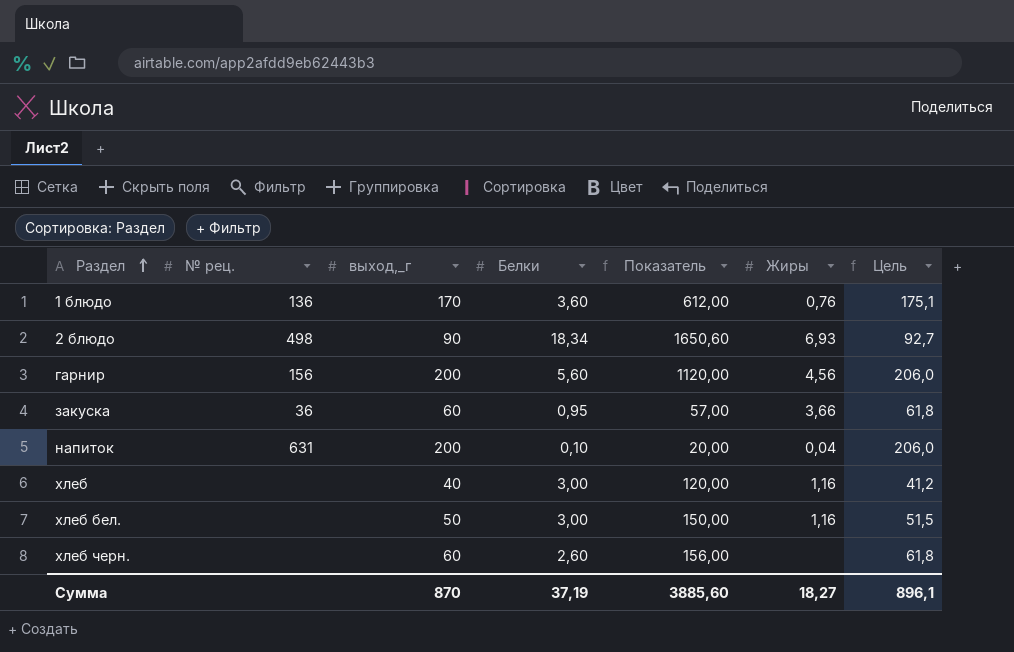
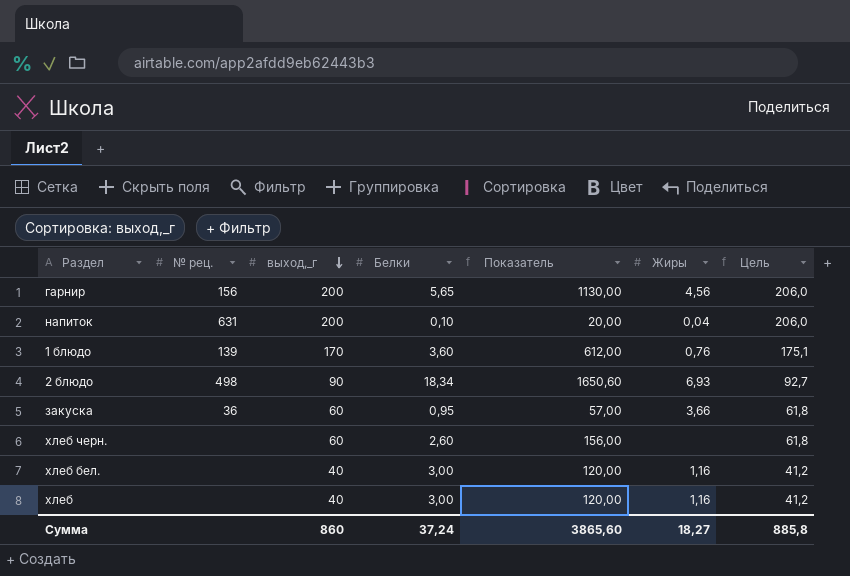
row order: Раздел ascending -> выход,_г descending
гарнир | Белки: 5,60 -> 5,65
гарнир | Показатель: 1120,00 -> 1130,00
1 блюдо | № рец.: 136 -> 139
хлеб бел. | выход,_г: 50 -> 40
хлеб бел. | Показатель: 150,00 -> 120,00
хлеб бел. | Цель: 51,5 -> 41,2
Сумма | выход,_г: 870 -> 860
Сумма | Белки: 37,19 -> 37,24
Сумма | Показатель: 3885,60 -> 3865,60
Сумма | Цель: 896,1 -> 885,8

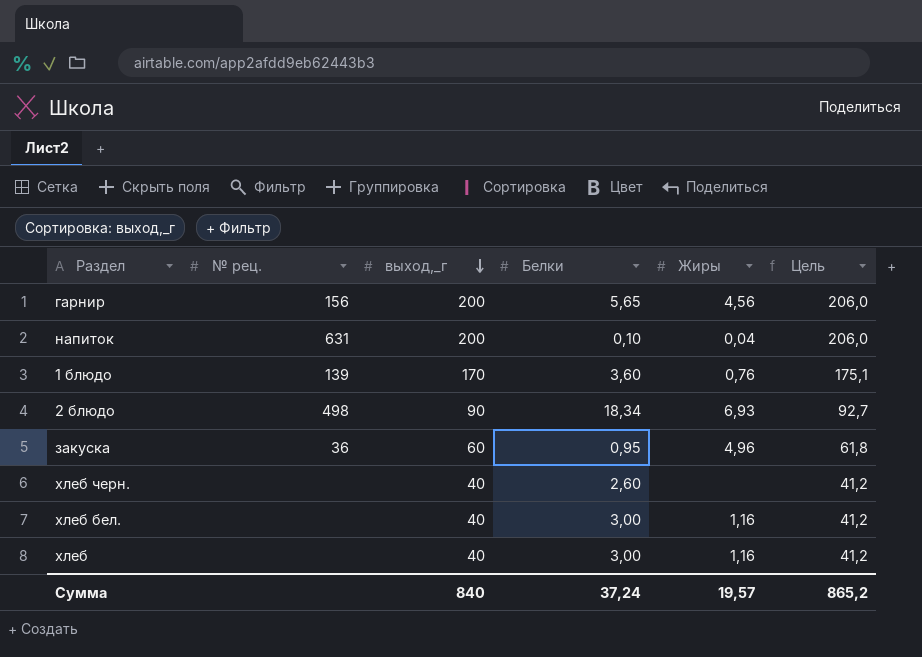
column Показатель | formula: [выход,_г] * [Белки] -> none
закуска | Жиры: 3,66 -> 4,96
хлеб черн. | выход,_г: 60 -> 40
хлеб черн. | Цель: 61,8 -> 41,2
Сумма | выход,_г: 860 -> 840
Сумма | Жиры: 18,27 -> 19,57
Сумма | Цель: 885,8 -> 865,2

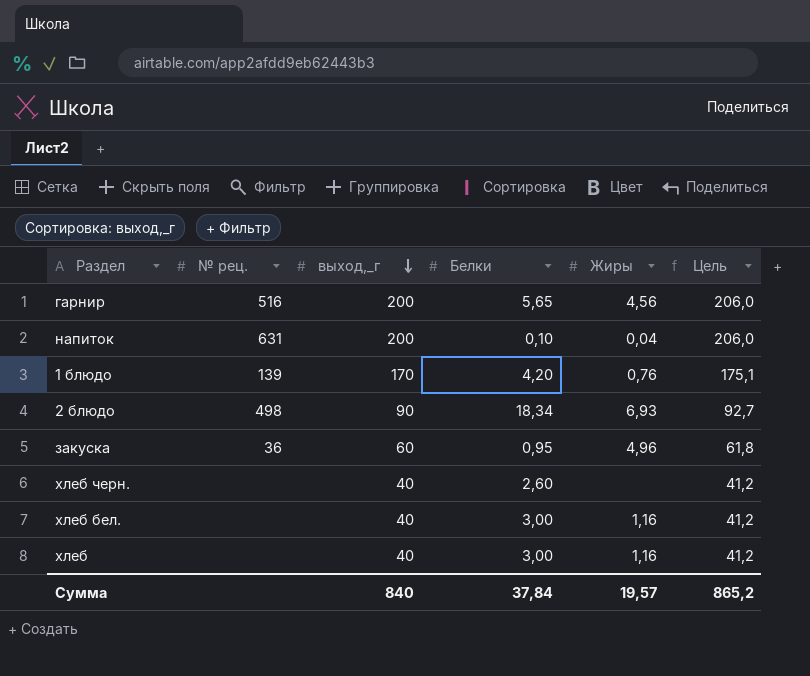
гарнир | № рец.: 156 -> 516
1 блюдо | Белки: 3,60 -> 4,20
Сумма | Белки: 37,24 -> 37,84

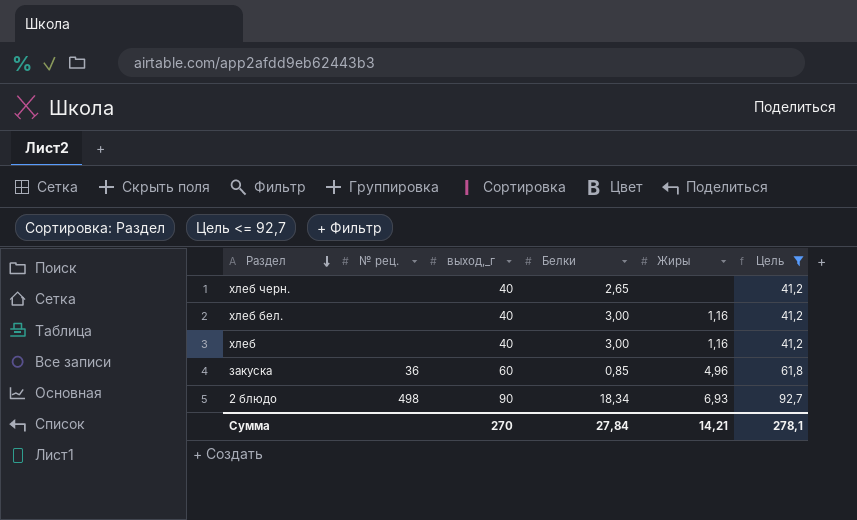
filter: none -> Цель <= 92,7
row order: выход,_г descending -> Раздел descending
хлеб черн. | Белки: 2,60 -> 2,65
закуска | Белки: 0,95 -> 0,85
Сумма | выход,_г: 840 -> 270
Сумма | Белки: 37,84 -> 27,84
Сумма | Жиры: 19,57 -> 14,21
Сумма | Цель: 865,2 -> 278,1

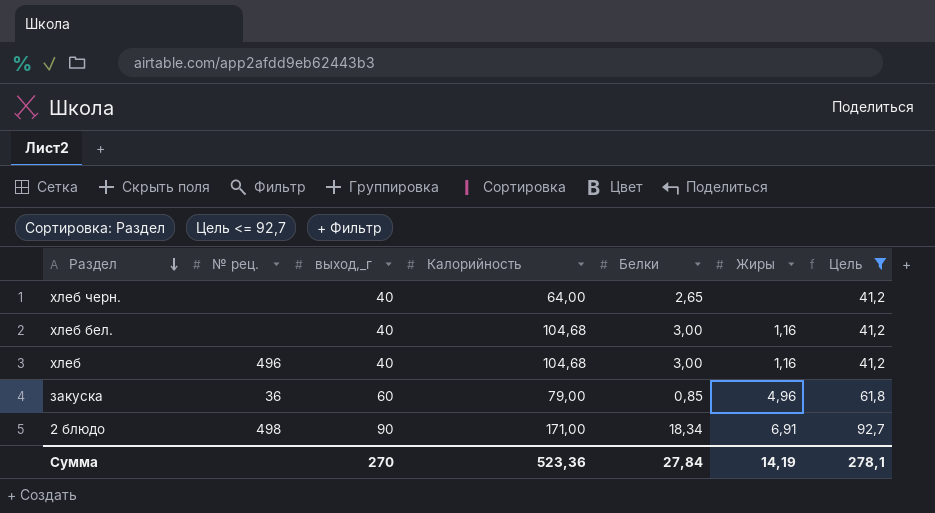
column Калорийность | position: none -> 4
хлеб | № рец.: none -> 496
2 блюдо | Жиры: 6,93 -> 6,91
Сумма | Жиры: 14,21 -> 14,19

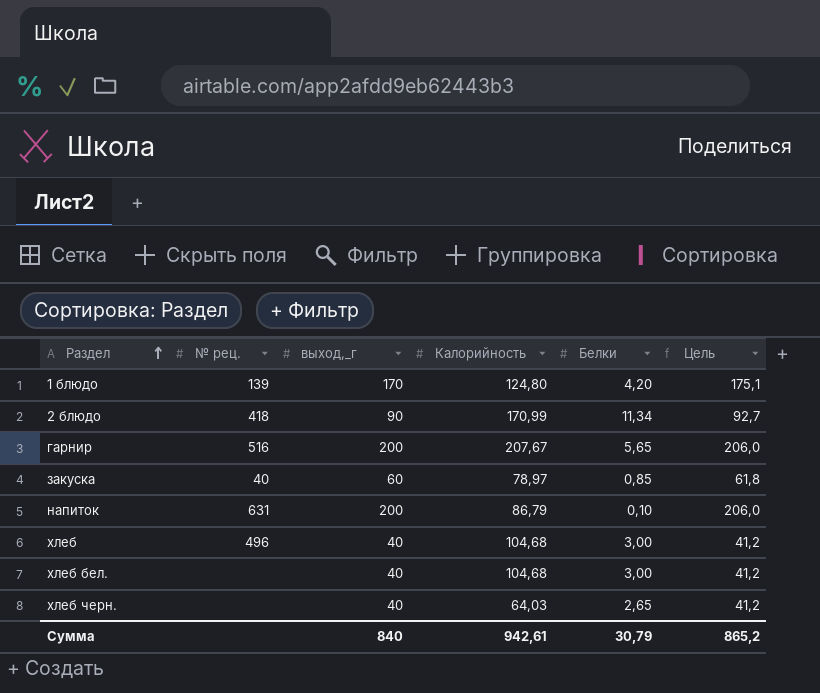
filter: Цель <= 92,7 -> none
row order: Раздел descending -> Раздел ascending
column Жиры | position: 6 -> none
2 блюдо | № рец.: 498 -> 418
2 блюдо | Калорийность: 171,00 -> 170,99
2 блюдо | Белки: 18,34 -> 11,34
закуска | № рец.: 36 -> 40
закуска | Калорийность: 79,00 -> 78,97
хлеб черн. | Калорийность: 64,00 -> 64,03
Сумма | выход,_г: 270 -> 840
Сумма | Калорийность: 523,36 -> 942,61
Сумма | Белки: 27,84 -> 30,79
Сумма | Цель: 278,1 -> 865,2

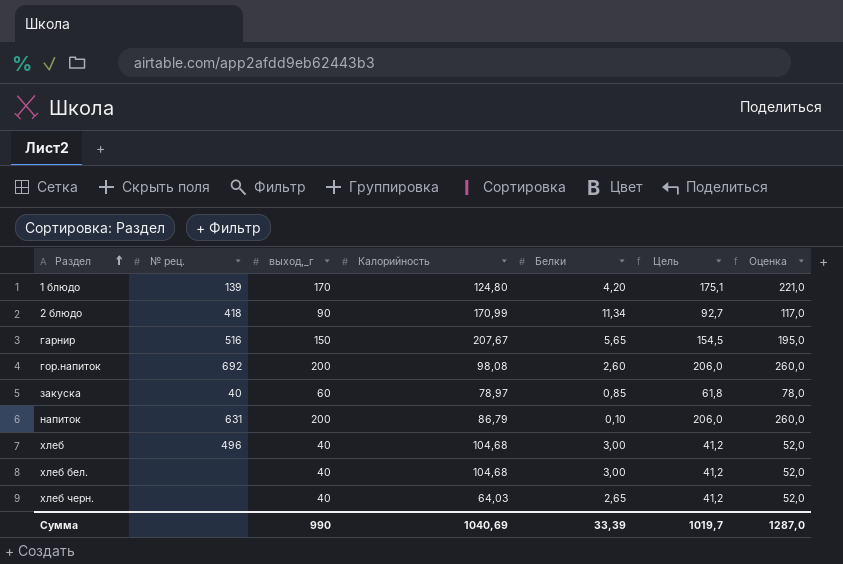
column Оценка | formula: none -> [выход,_г] * 1,3
гарнир | выход,_г: 200 -> 150
гарнир | Цель: 206,0 -> 154,5
row гор.напиток: none -> 692 | 200 | 98,08 | 2,60 | 206,0 | 260,0
Сумма | выход,_г: 840 -> 990
Сумма | Калорийность: 942,61 -> 1040,69
Сумма | Белки: 30,79 -> 33,39
Сумма | Цель: 865,2 -> 1019,7

